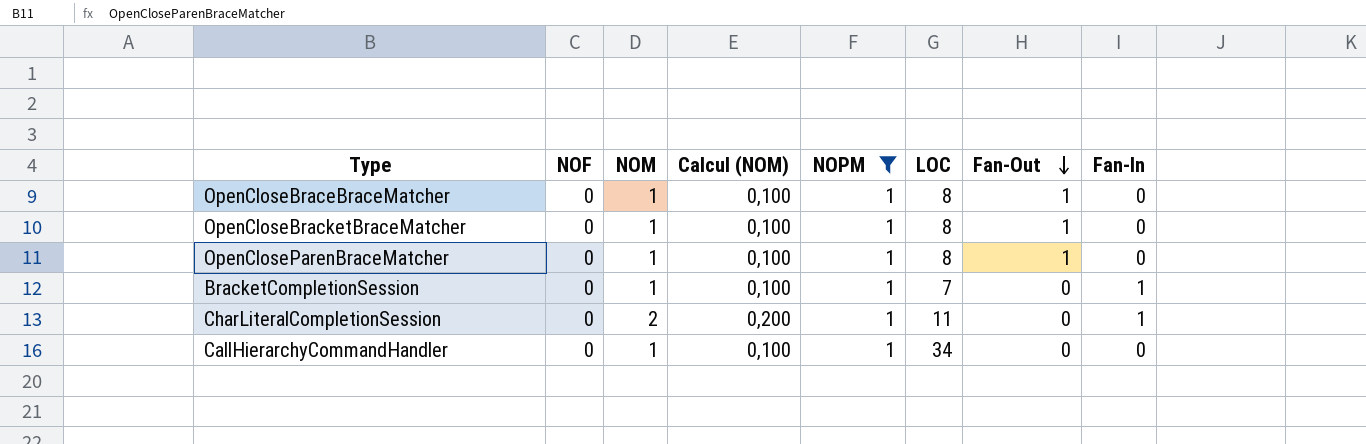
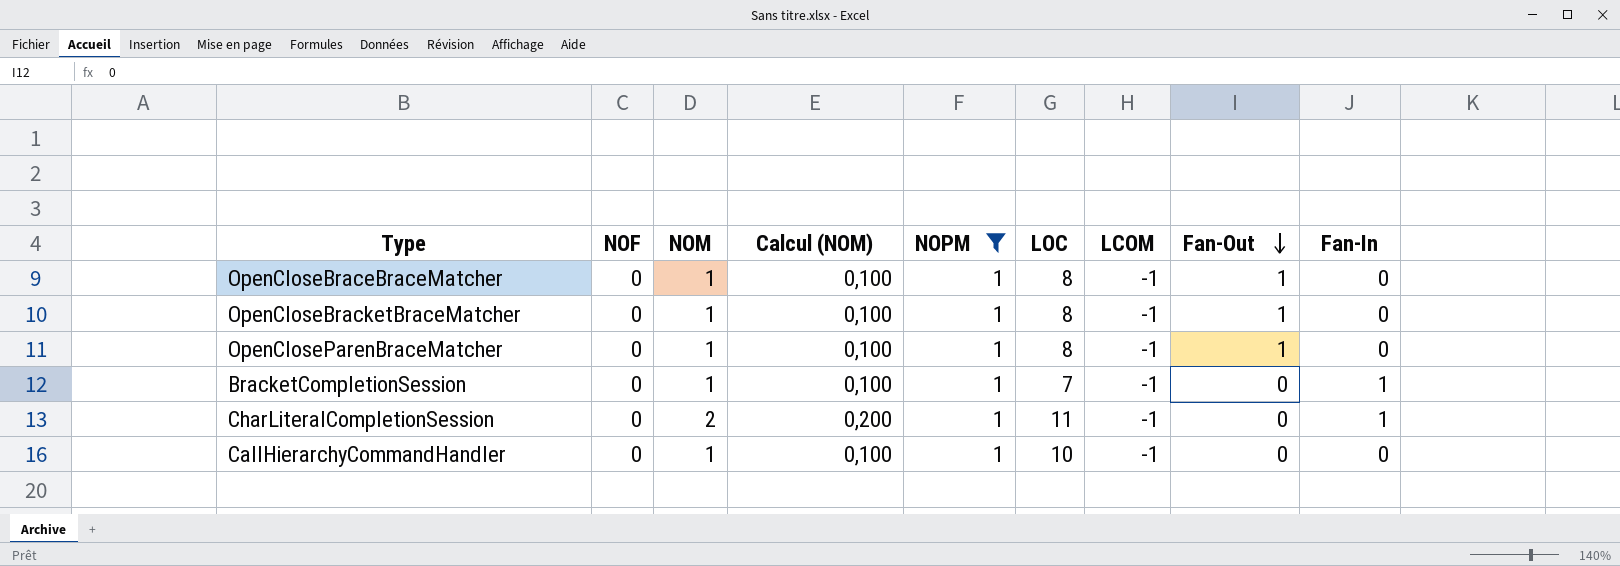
column LCOM | position: none -> 7
CallHierarchyCommandHandler | LOC: 34 -> 10

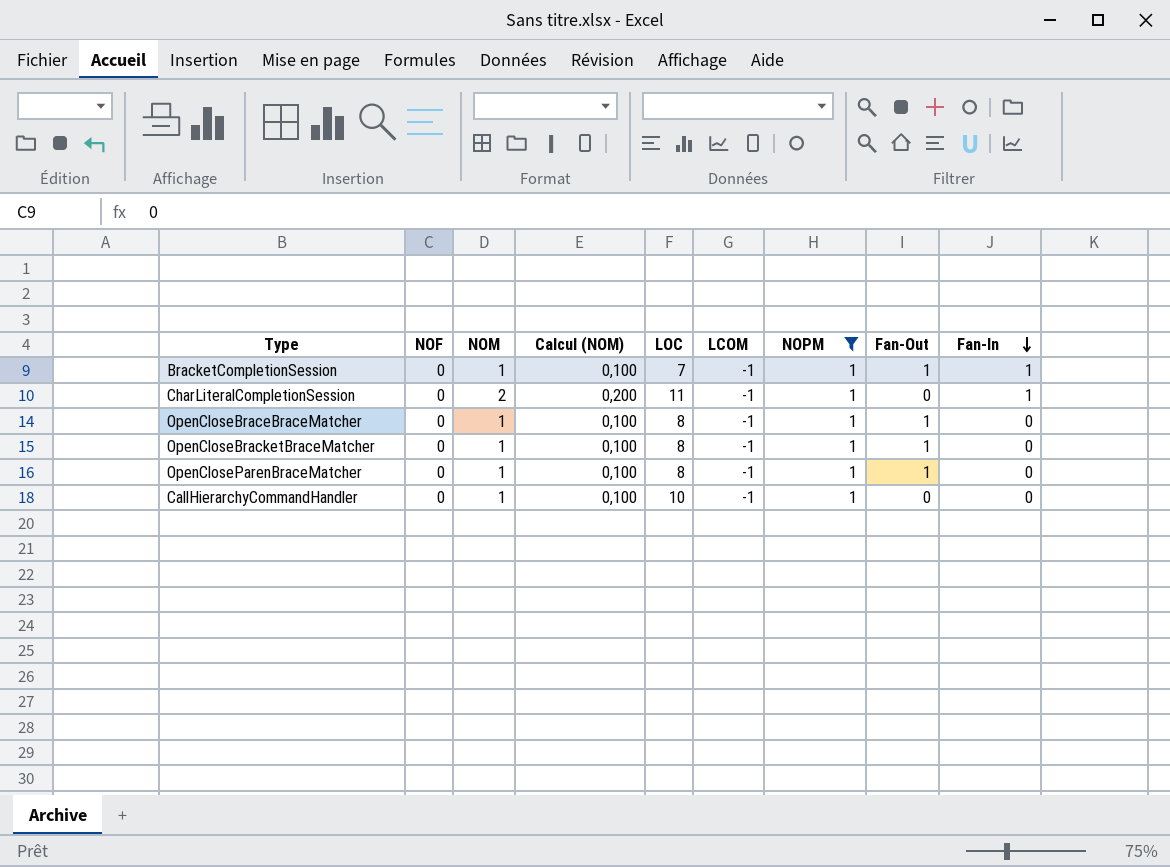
row order: Fan-Out descending -> Fan-In descending
column NOPM | position: 5 -> 7
BracketCompletionSession | Fan-Out: 0 -> 1

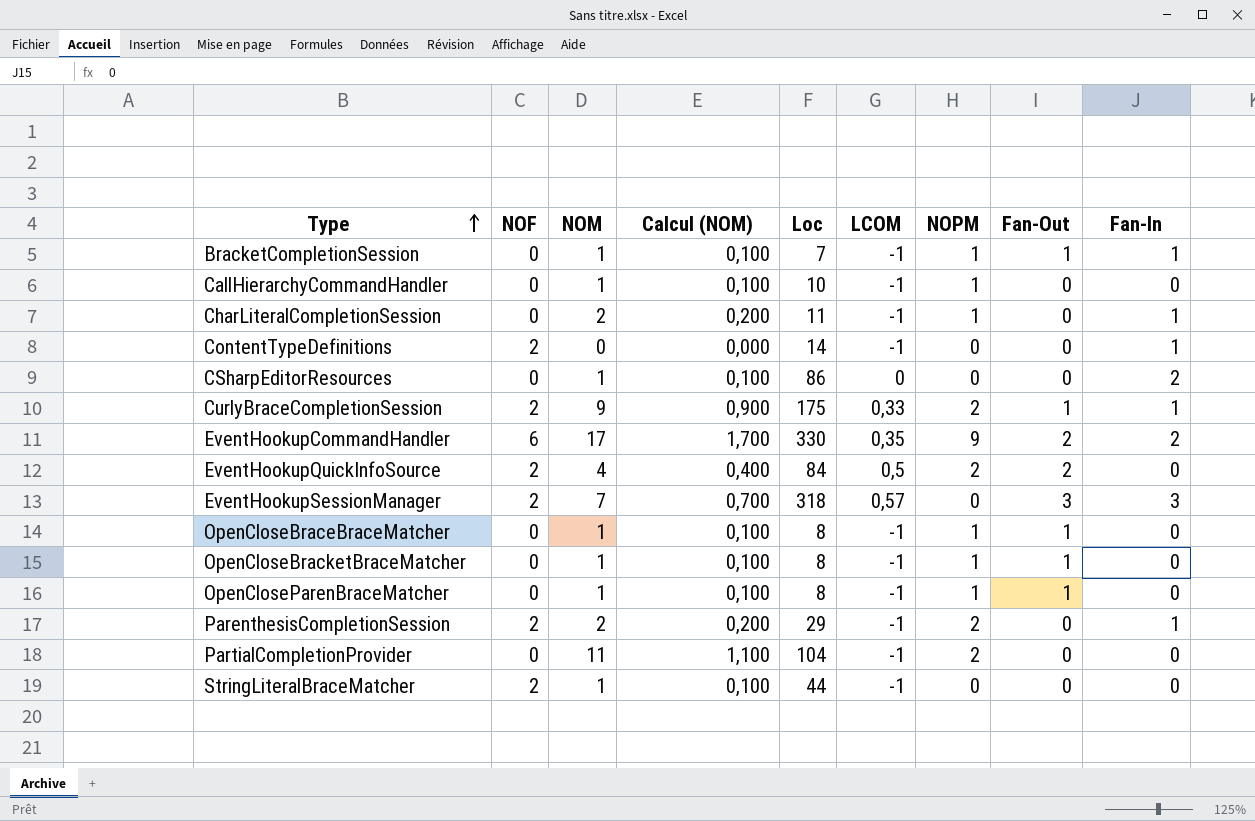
filter: NOPM = 1 -> none
row order: Fan-In descending -> Type ascending
column name: LOC -> Loc

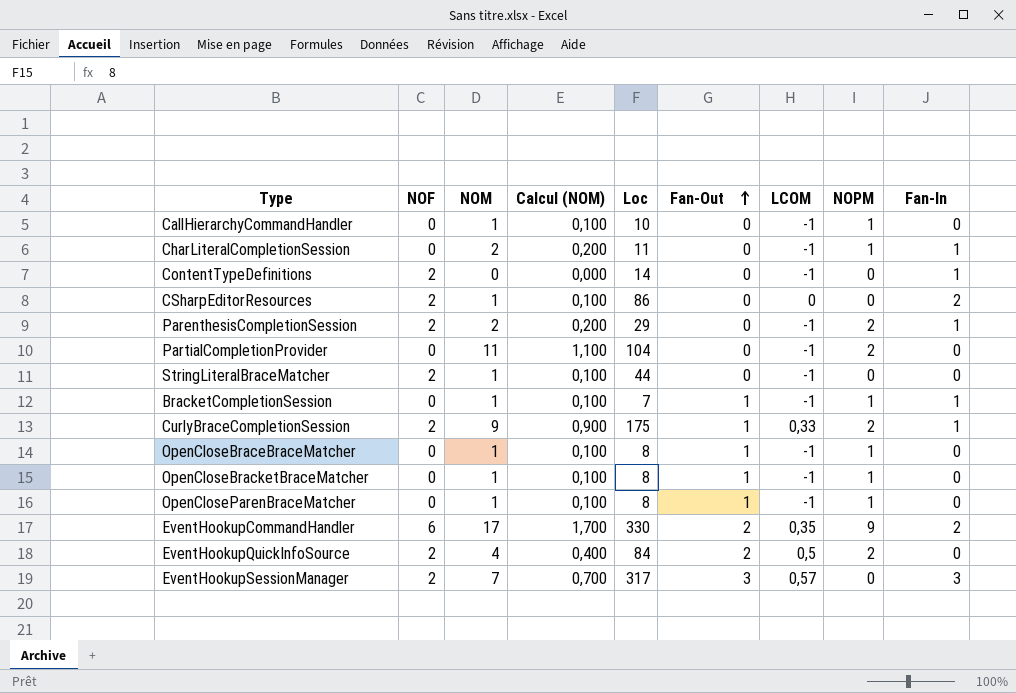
row order: Type ascending -> Fan-Out ascending
column Fan-Out | position: 8 -> 6
CSharpEditorResources | NOF: 0 -> 2
EventHookupSessionManager | Loc: 318 -> 317

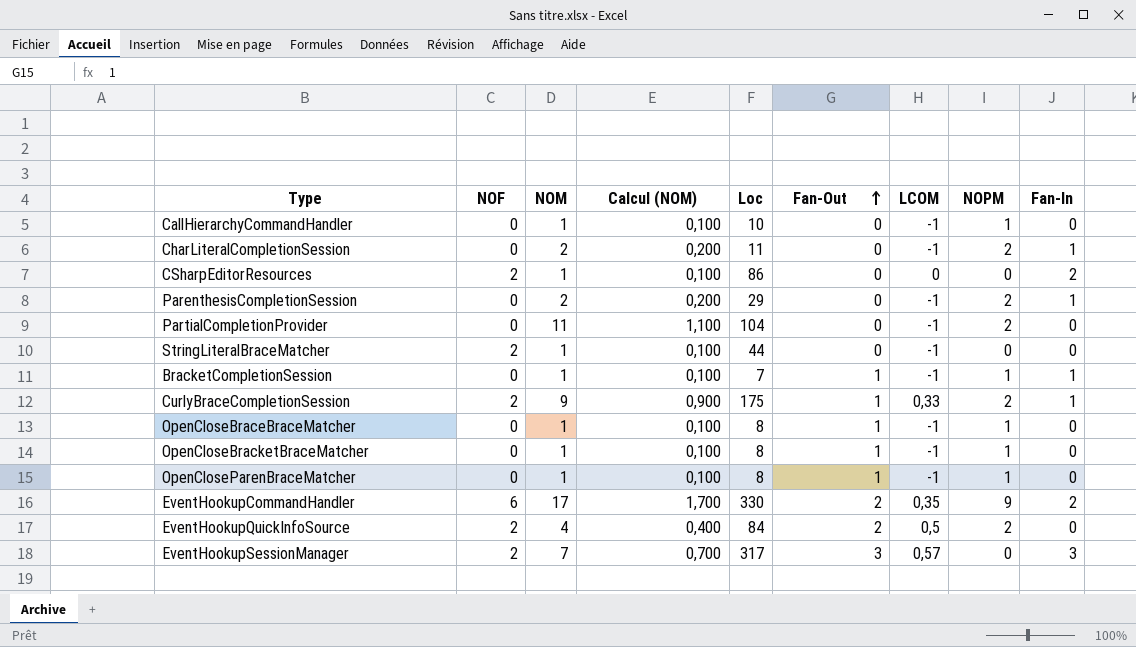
row ContentTypeDefinitions: 2 | 0 | 0,000 | 14 | 0 | -1 | 0 | 1 -> none
CharLiteralCompletionSession | NOPM: 1 -> 2
ParenthesisCompletionSession | NOF: 2 -> 0

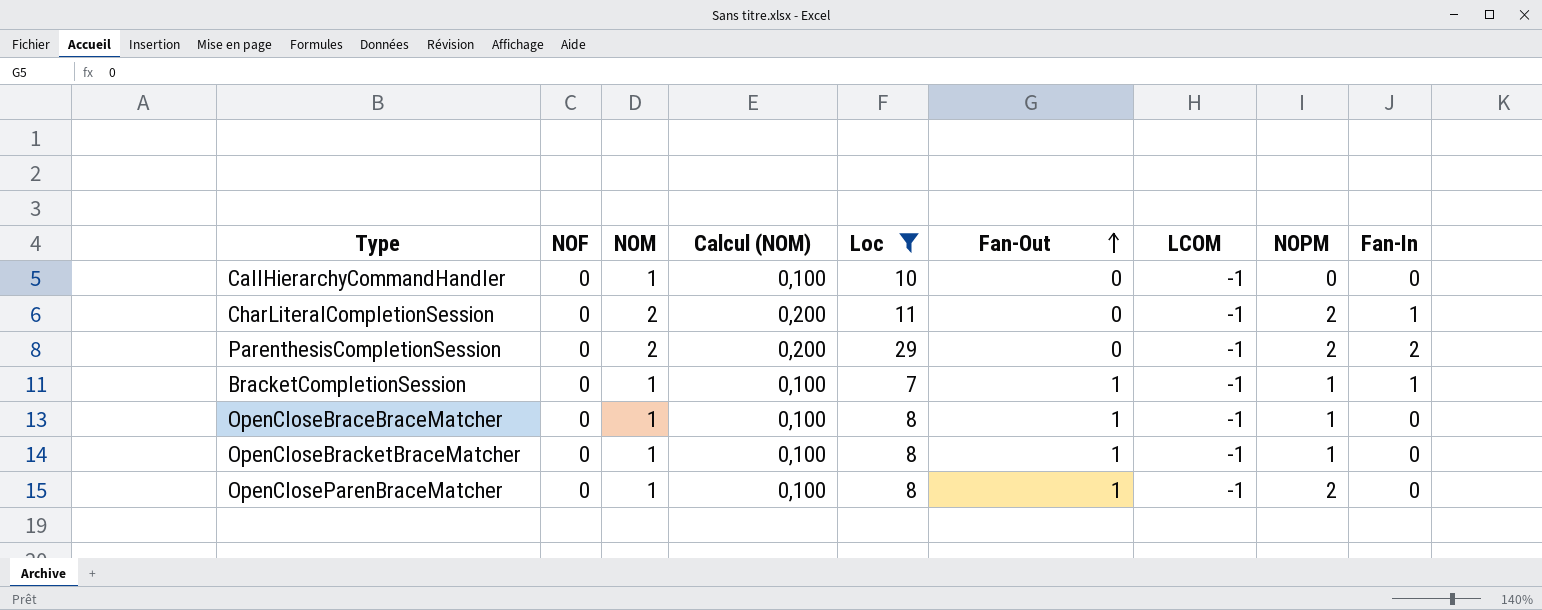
filter: none -> Loc <= 29
CallHierarchyCommandHandler | NOPM: 1 -> 0
ParenthesisCompletionSession | Fan-In: 1 -> 2
OpenCloseParenBraceMatcher | NOPM: 1 -> 2

